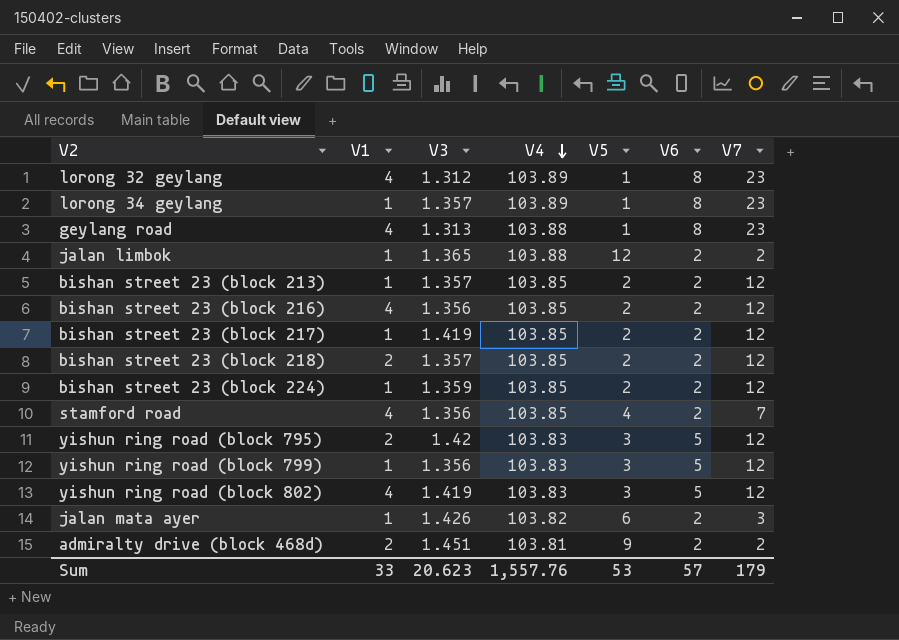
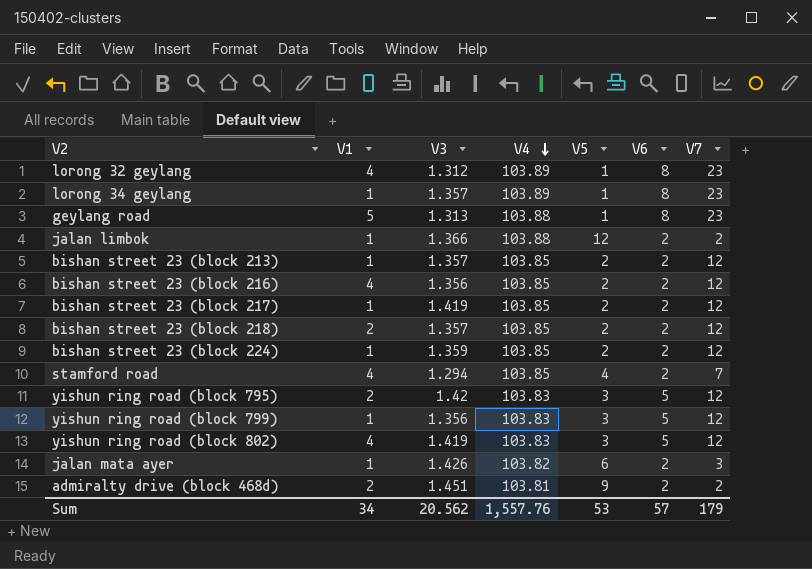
geylang road | V1: 4 -> 5
jalan limbok | V3: 1.365 -> 1.366
stamford road | V3: 1.356 -> 1.294
Sum | V1: 33 -> 34
Sum | V3: 20.623 -> 20.562

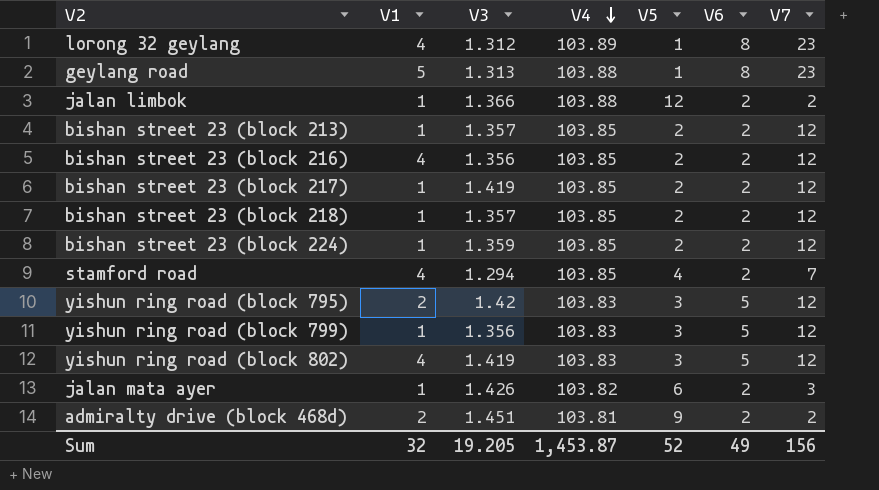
row lorong 34 geylang: 1 | 1.357 | 103.89 | 1 | 8 | 23 -> none
bishan street 23 (block 218) | V1: 2 -> 1
Sum | V1: 34 -> 32
Sum | V3: 20.562 -> 19.205
Sum | V4: 1,557.76 -> 1,453.87
Sum | V5: 53 -> 52
Sum | V6: 57 -> 49
Sum | V7: 179 -> 156

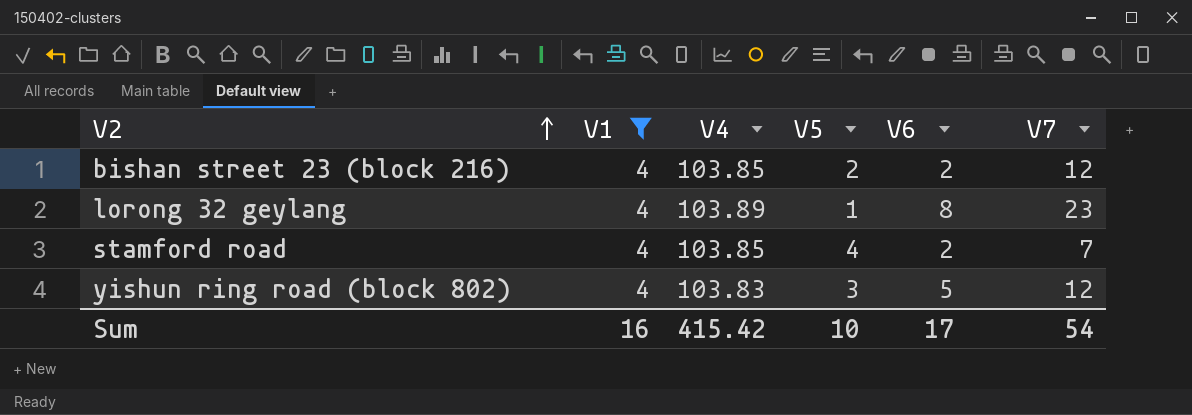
filter: none -> V1 = 4
row order: V4 descending -> V2 ascending
column V3 | position: 3 -> none
Sum | V1: 32 -> 16
Sum | V4: 1,453.87 -> 415.42
Sum | V5: 52 -> 10
Sum | V6: 49 -> 17
Sum | V7: 156 -> 54

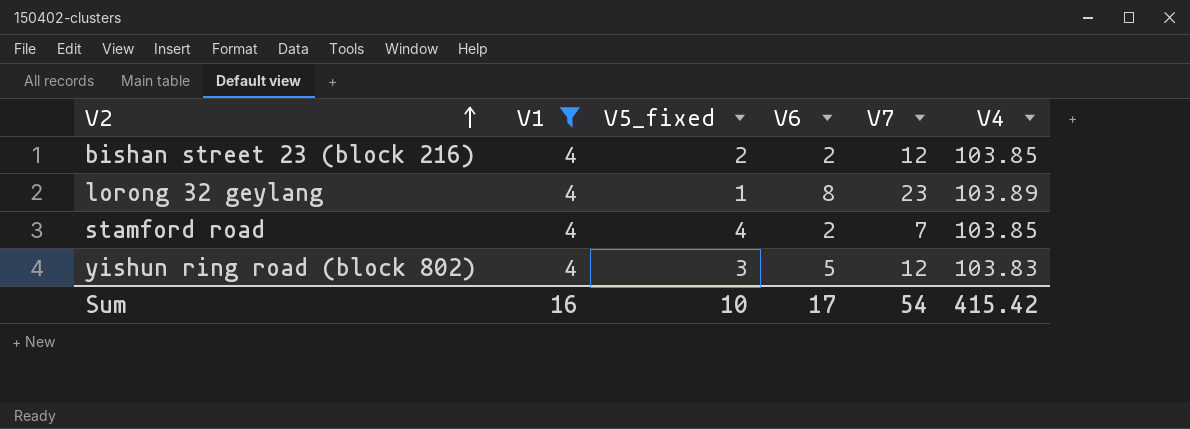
column name: V5 -> V5_fixed
column V4 | position: 3 -> 6

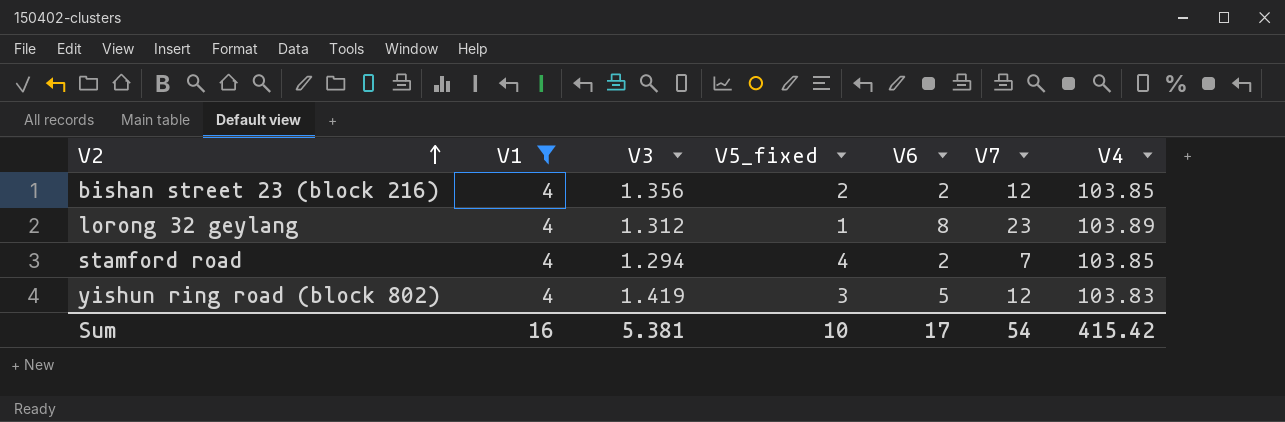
column V3 | position: none -> 3

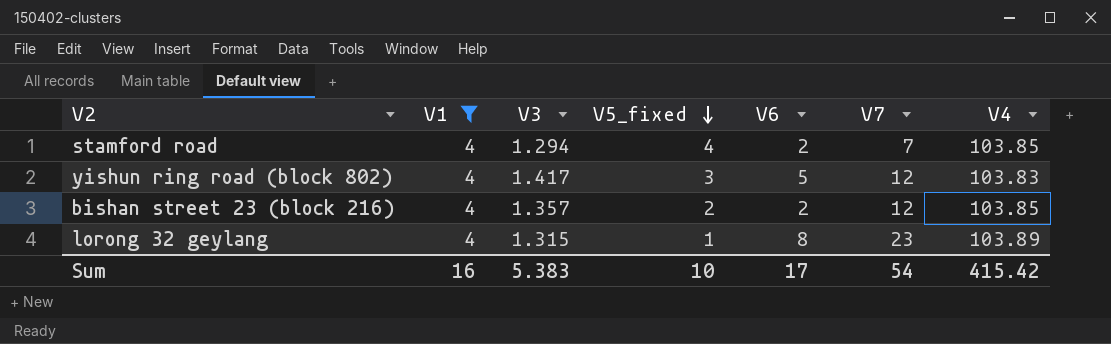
row order: V2 ascending -> V5_fixed descending
yishun ring road (block 802) | V3: 1.419 -> 1.417
bishan street 23 (block 216) | V3: 1.356 -> 1.357
lorong 32 geylang | V3: 1.312 -> 1.315
Sum | V3: 5.381 -> 5.383

